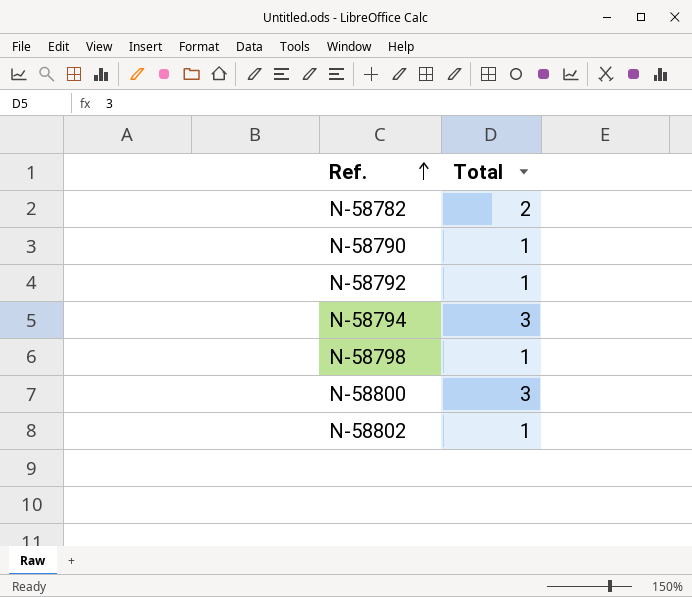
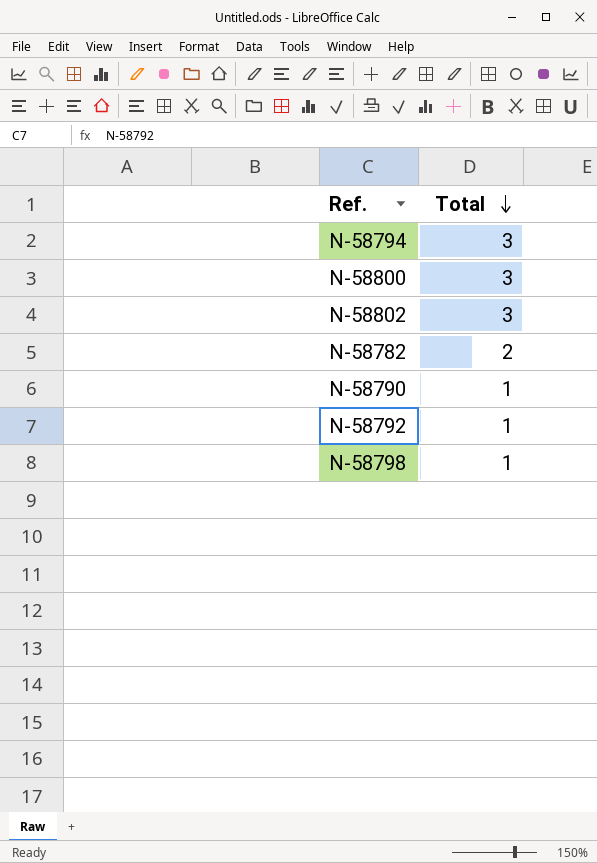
row order: Ref. ascending -> Total descending
N-58802 | Total: 1 -> 3

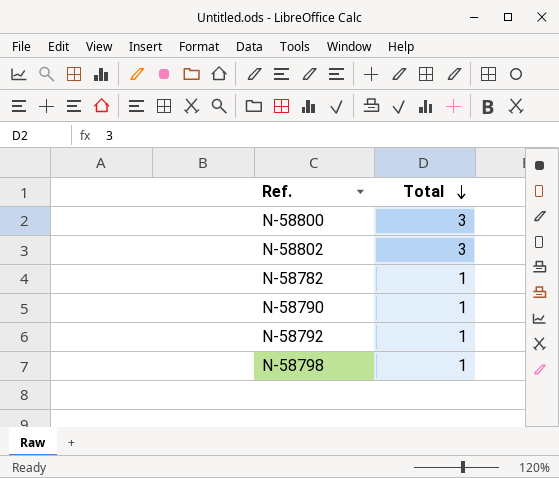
row N-58794: 3 -> none
N-58782 | Total: 2 -> 1

